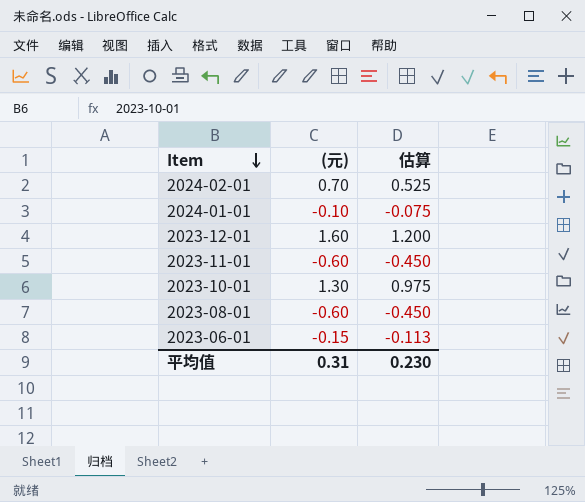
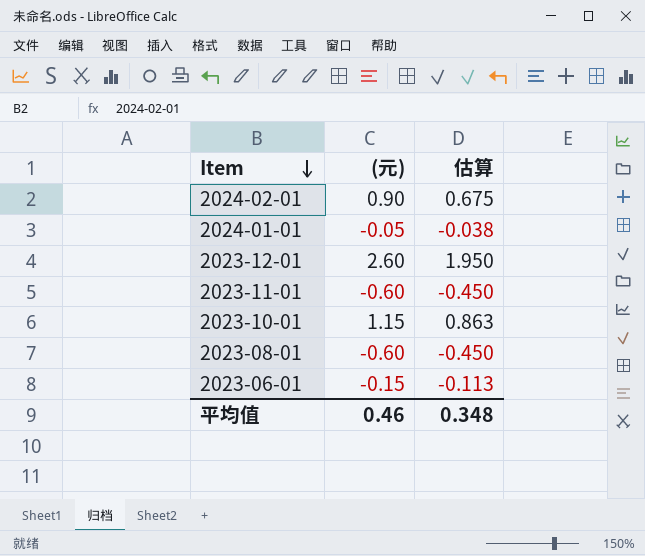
2024-02-01 | (元): 0.70 -> 0.90
2024-02-01 | 估算: 0.525 -> 0.675
2024-01-01 | (元): -0.10 -> -0.05
2024-01-01 | 估算: -0.075 -> -0.038
2023-12-01 | (元): 1.60 -> 2.60
2023-12-01 | 估算: 1.200 -> 1.950
2023-10-01 | (元): 1.30 -> 1.15
2023-10-01 | 估算: 0.975 -> 0.863
平均值 | (元): 0.31 -> 0.46
平均值 | 估算: 0.230 -> 0.348

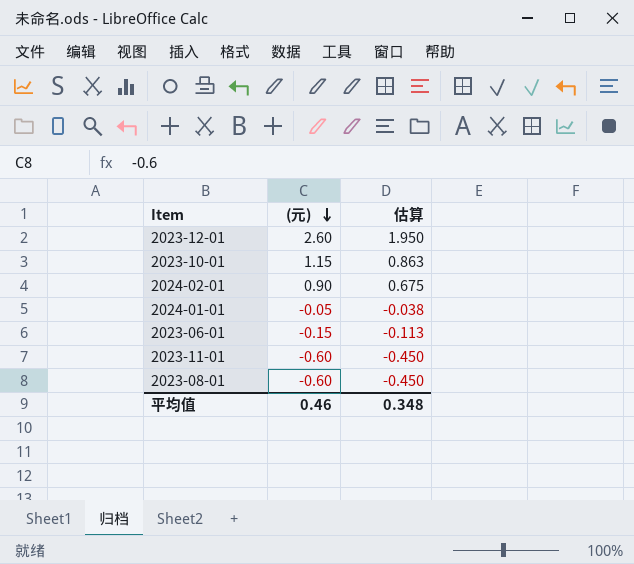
row order: Item descending -> (元) descending

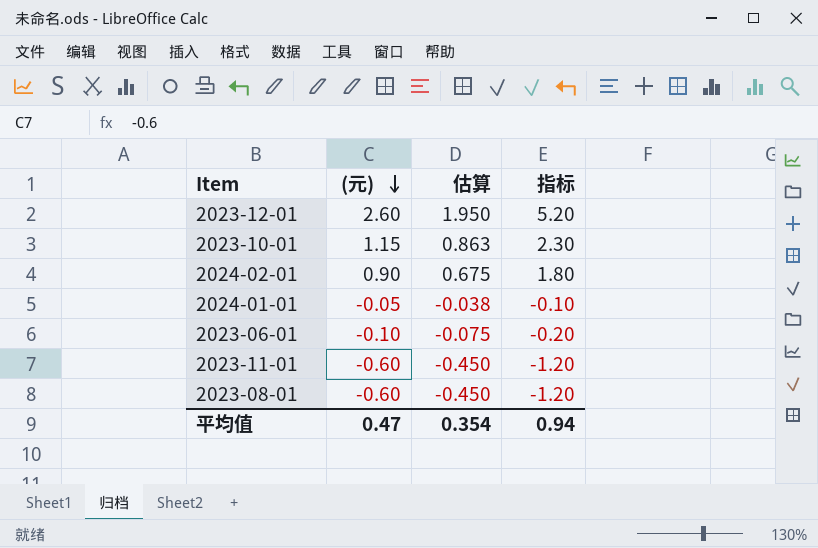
column 指标 | formula: none -> [(元)] * 2
2023-06-01 | (元): -0.15 -> -0.10
2023-06-01 | 估算: -0.113 -> -0.075
平均值 | (元): 0.46 -> 0.47
平均值 | 估算: 0.348 -> 0.354

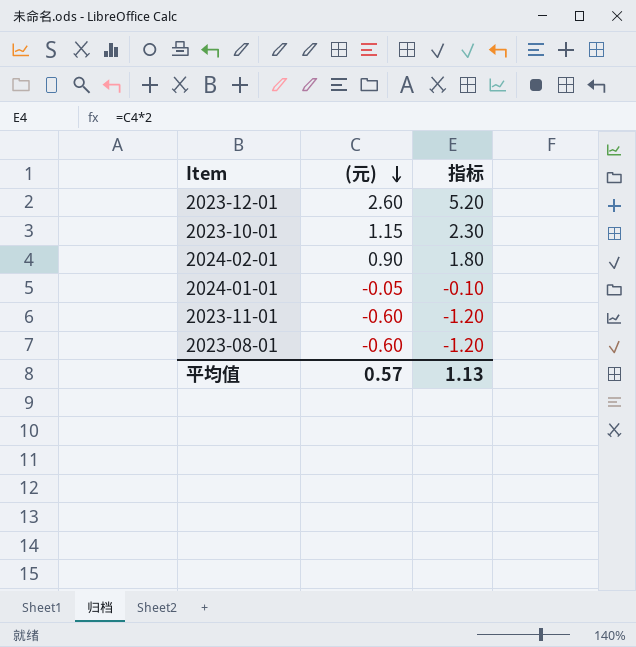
column 估算 | formula: [(元)] * 0.75 -> none
row 2023-06-01: -0.10 | -0.075 | -0.20 -> none
平均值 | (元): 0.47 -> 0.57
平均值 | 指标: 0.94 -> 1.13

